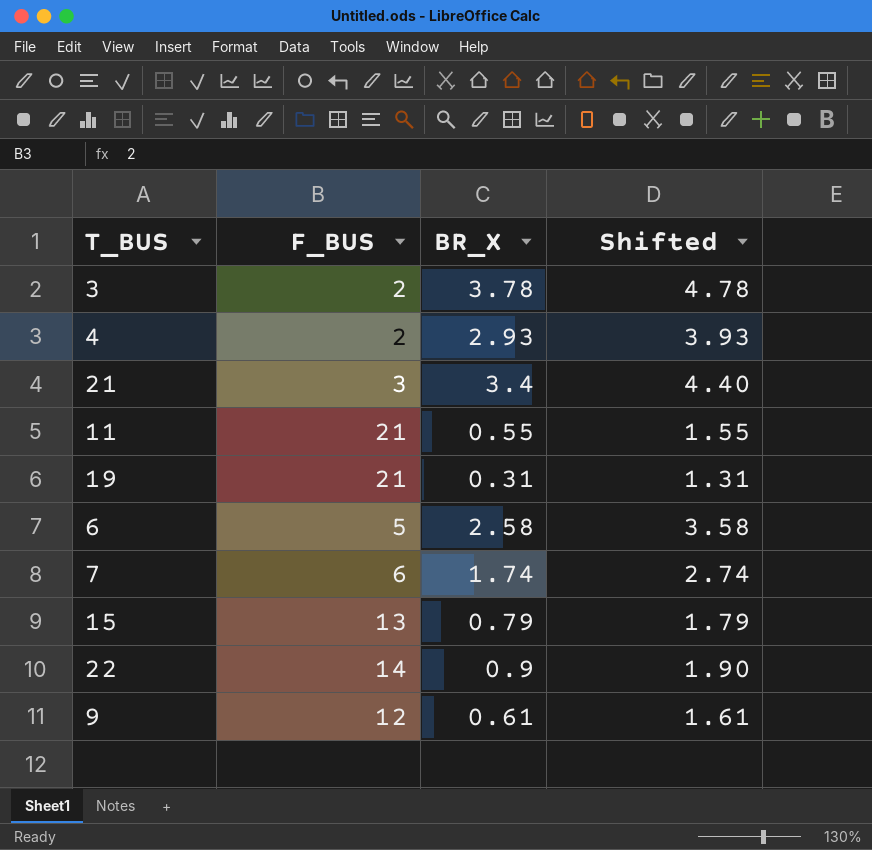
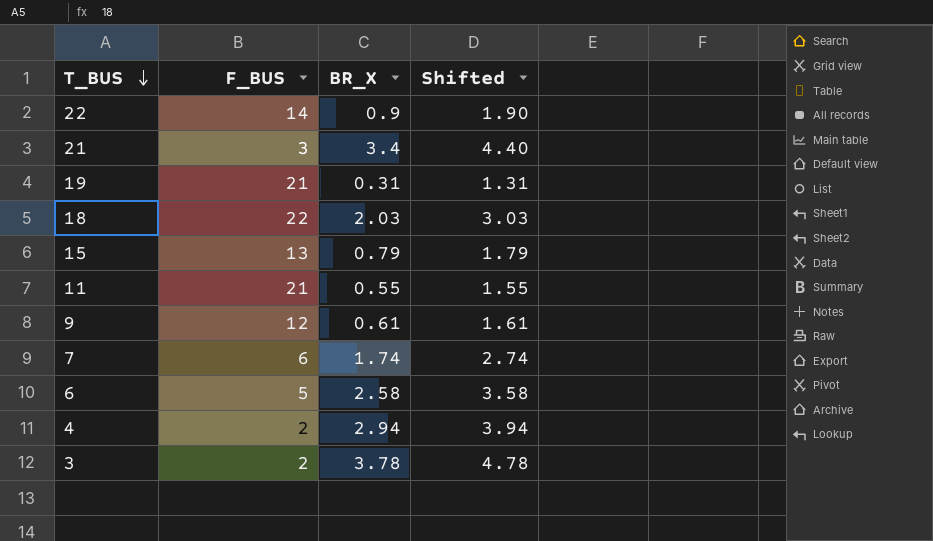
row order: none -> T_BUS descending
row 18: none -> 22 | 2.03 | 3.03
4 | BR_X: 2.93 -> 2.94
4 | Shifted: 3.93 -> 3.94

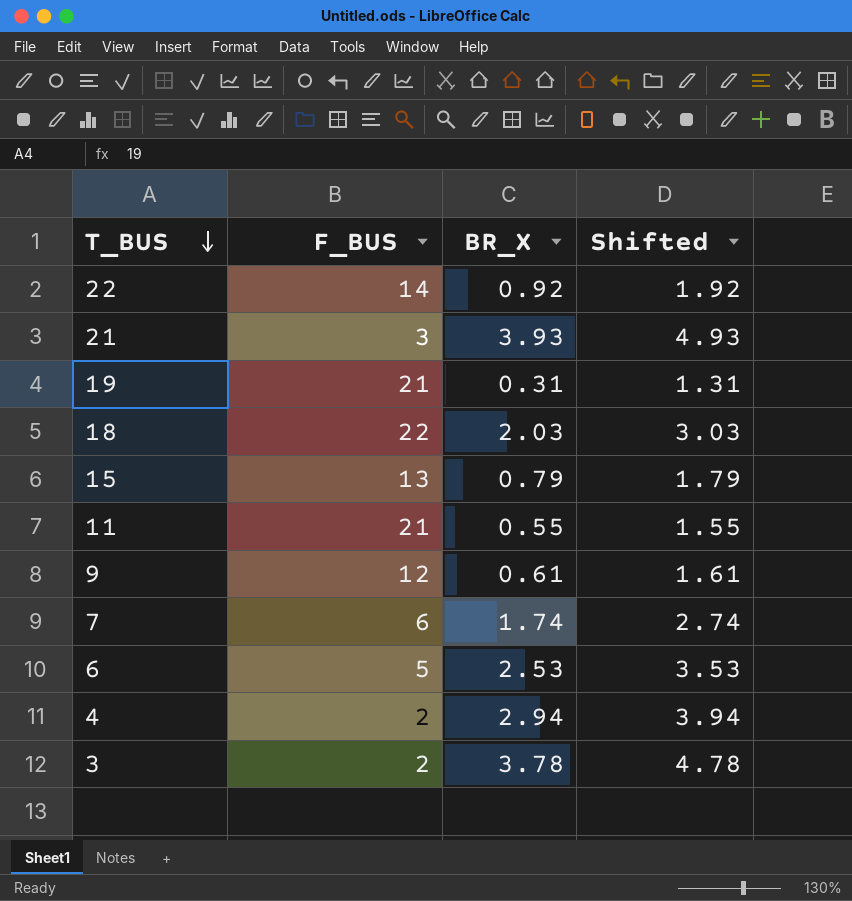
22 | BR_X: 0.9 -> 0.92
22 | Shifted: 1.90 -> 1.92
21 | BR_X: 3.4 -> 3.93
21 | Shifted: 4.40 -> 4.93
6 | BR_X: 2.58 -> 2.53
6 | Shifted: 3.58 -> 3.53

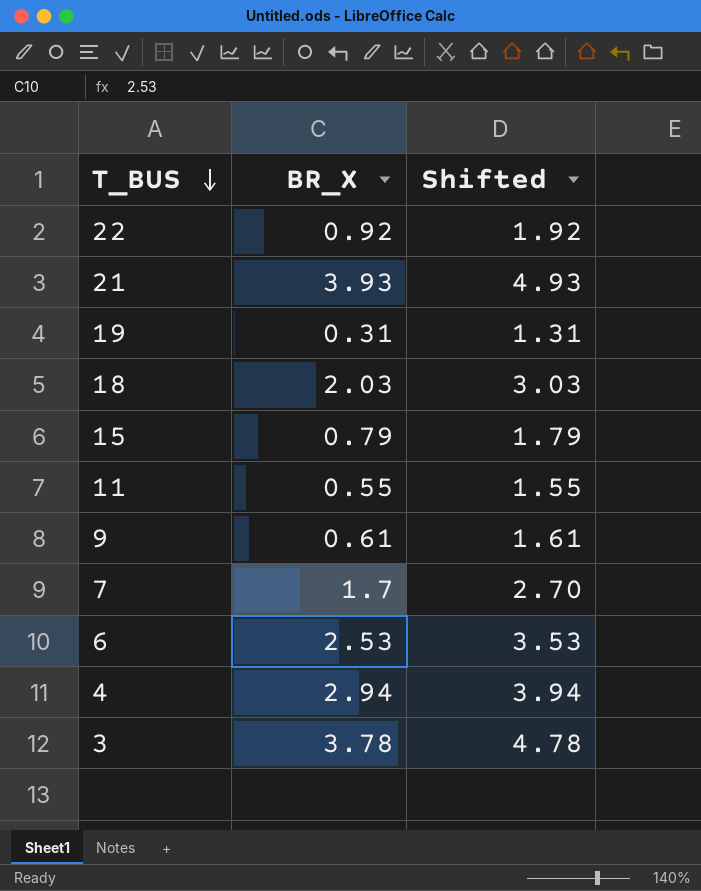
column F_BUS | position: 2 -> none
7 | BR_X: 1.74 -> 1.7
7 | Shifted: 2.74 -> 2.70

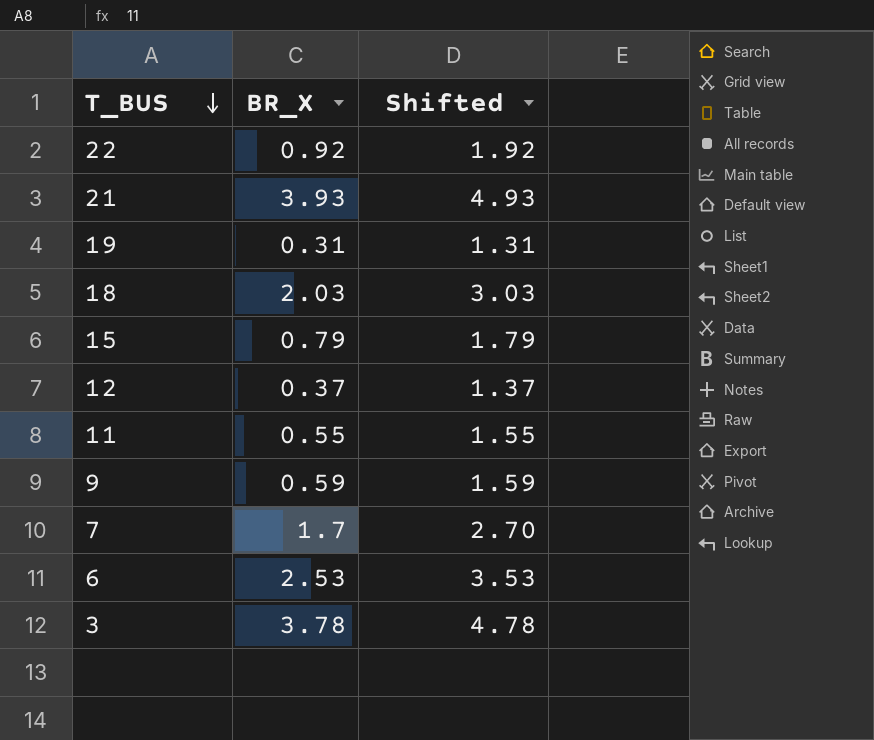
row 4: 2.94 | 3.94 -> none
row 12: none -> 0.37 | 1.37
9 | BR_X: 0.61 -> 0.59
9 | Shifted: 1.61 -> 1.59

